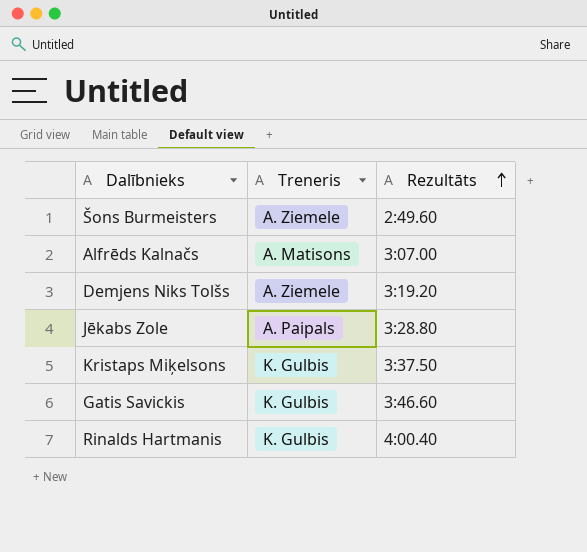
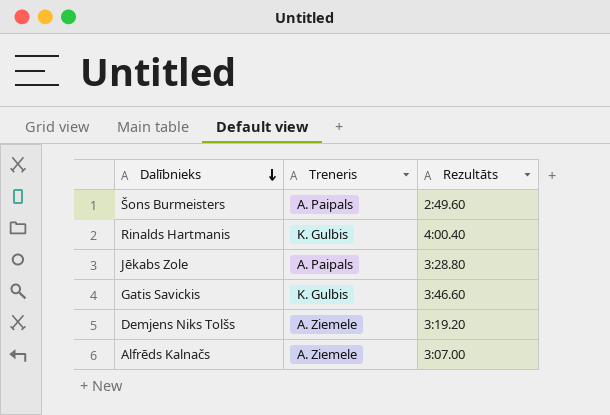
row order: Rezultāts ascending -> Dalībnieks descending
row Kristaps Miķelsons: K. Gulbis | 3:37.50 -> none
Šons Burmeisters | Treneris: A. Ziemele -> A. Paipals
Alfrēds Kalnačs | Treneris: A. Matisons -> A. Ziemele

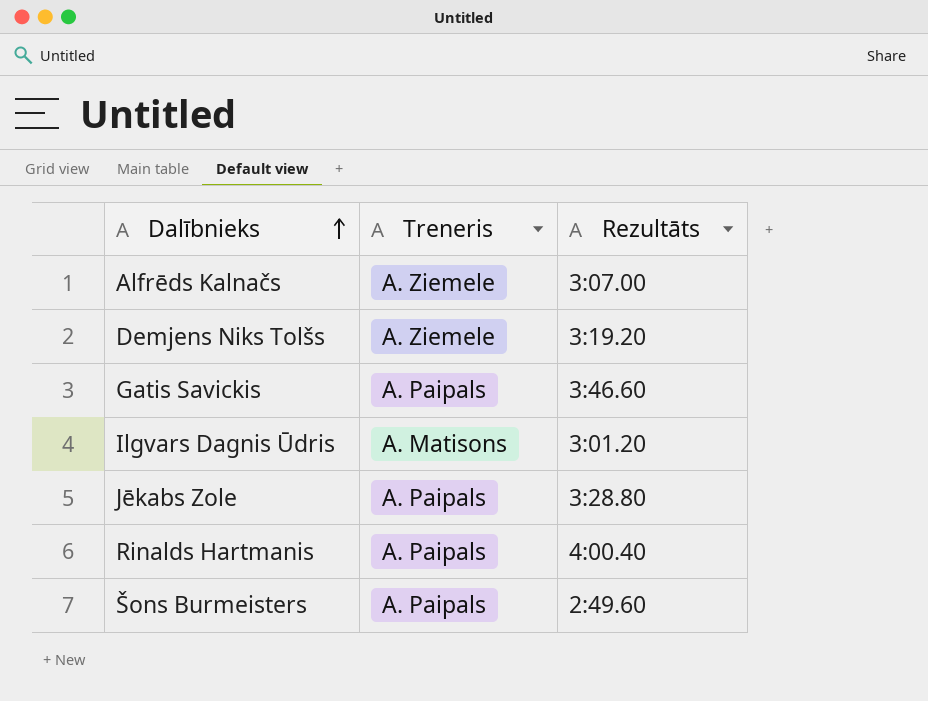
row order: Dalībnieks descending -> Dalībnieks ascending
Gatis Savickis | Treneris: K. Gulbis -> A. Paipals
row Ilgvars Dagnis Ūdris: none -> A. Matisons | 3:01.20
Rinalds Hartmanis | Treneris: K. Gulbis -> A. Paipals

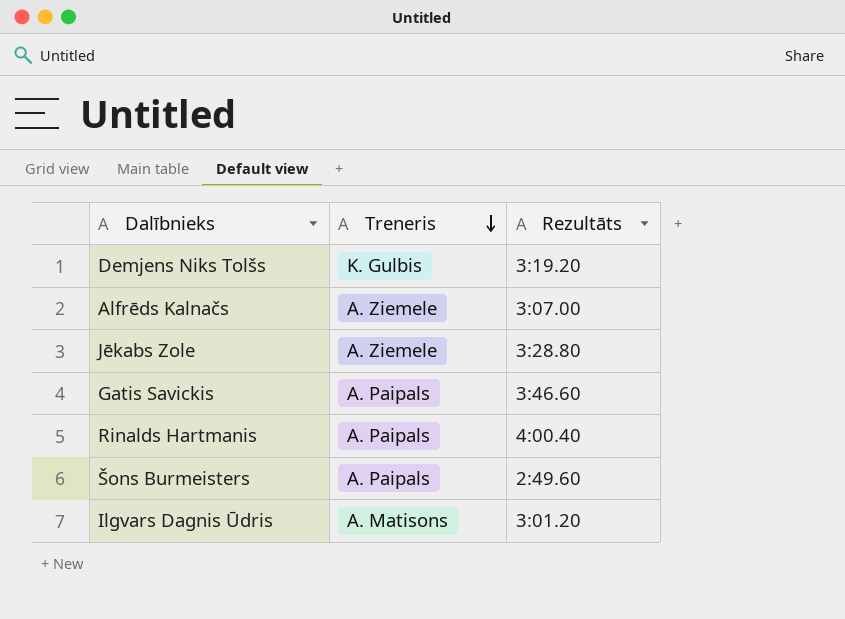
row order: Dalībnieks ascending -> Treneris descending
Demjens Niks Tolšs | Treneris: A. Ziemele -> K. Gulbis
Jēkabs Zole | Treneris: A. Paipals -> A. Ziemele

